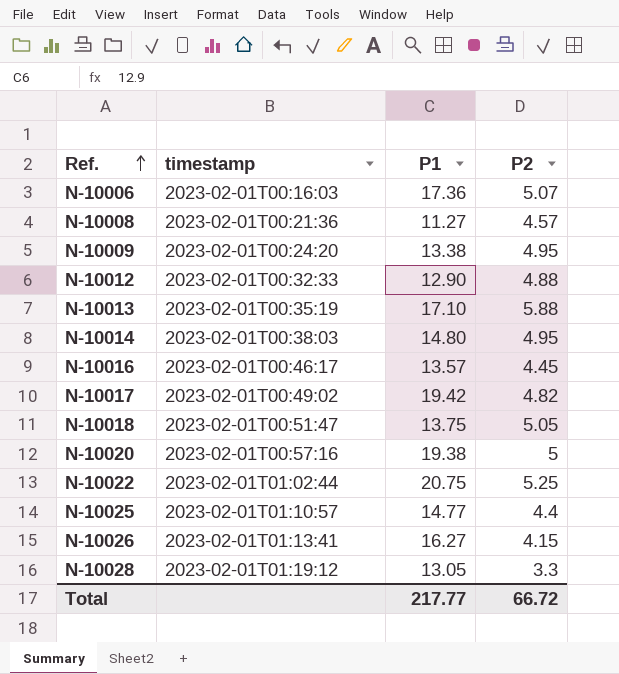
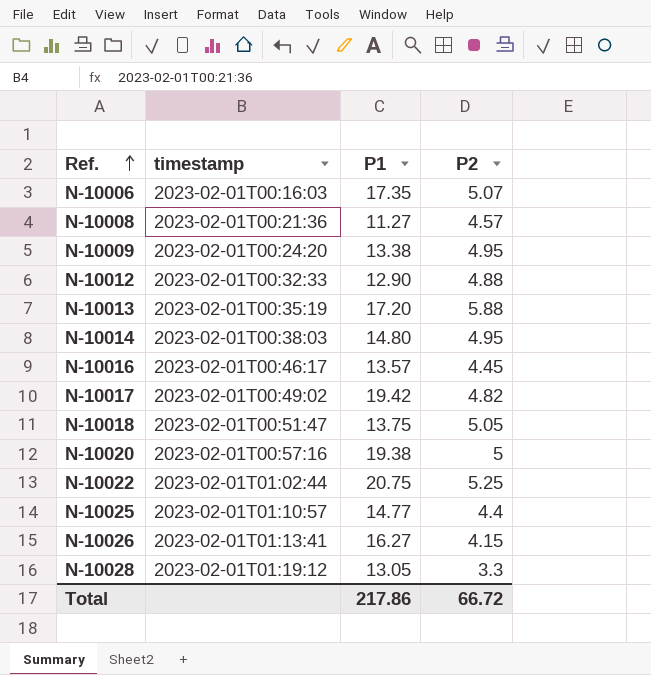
N-10006 | P1: 17.36 -> 17.35
N-10013 | P1: 17.10 -> 17.20
Total | P1: 217.77 -> 217.86

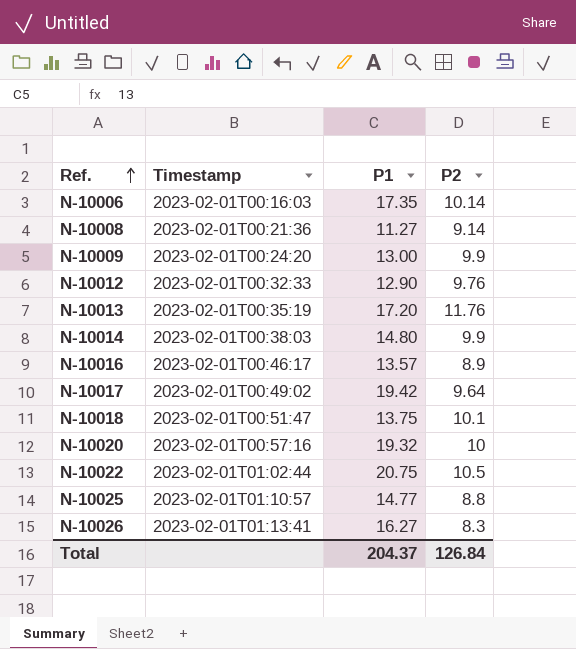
column name: timestamp -> Timestamp
row N-10028: 2023-02-01T01:19:12 | 13.05 | 3.3 -> none
N-10006 | P2: 5.07 -> 10.14
N-10008 | P2: 4.57 -> 9.14
N-10009 | P1: 13.38 -> 13.00
N-10009 | P2: 4.95 -> 9.9
N-10012 | P2: 4.88 -> 9.76
N-10013 | P2: 5.88 -> 11.76
N-10014 | P2: 4.95 -> 9.9
N-10016 | P2: 4.45 -> 8.9
N-10017 | P2: 4.82 -> 9.64
N-10018 | P2: 5.05 -> 10.1
N-10020 | P1: 19.38 -> 19.32
N-10020 | P2: 5 -> 10
N-10022 | P2: 5.25 -> 10.5
N-10025 | P2: 4.4 -> 8.8
N-10026 | P2: 4.15 -> 8.3
Total | P1: 217.86 -> 204.37
Total | P2: 66.72 -> 126.84

